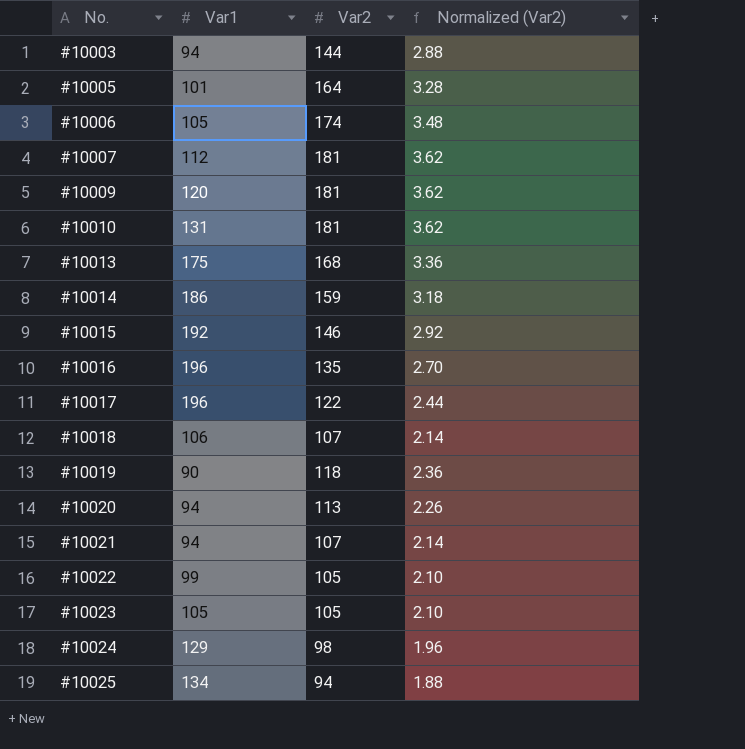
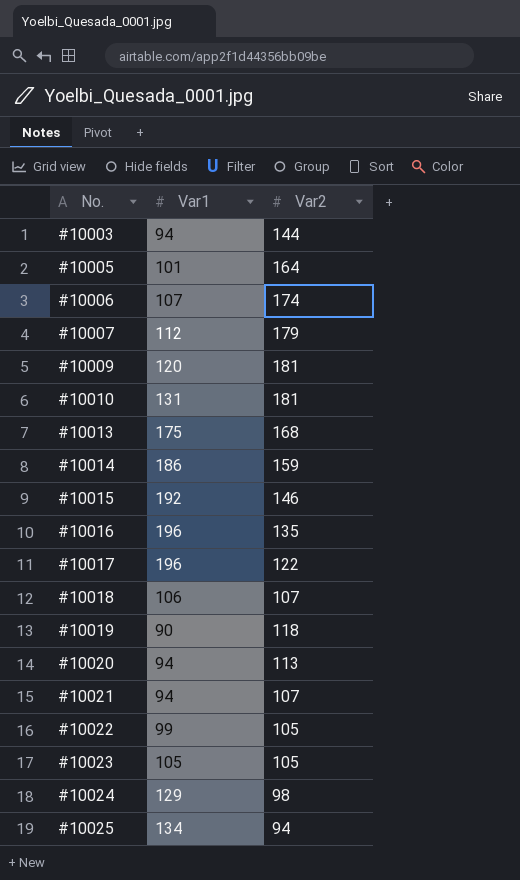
column Normalized (Var2) | formula: [Var2] * 0.02 -> none
#10006 | Var1: 105 -> 107
#10007 | Var2: 181 -> 179

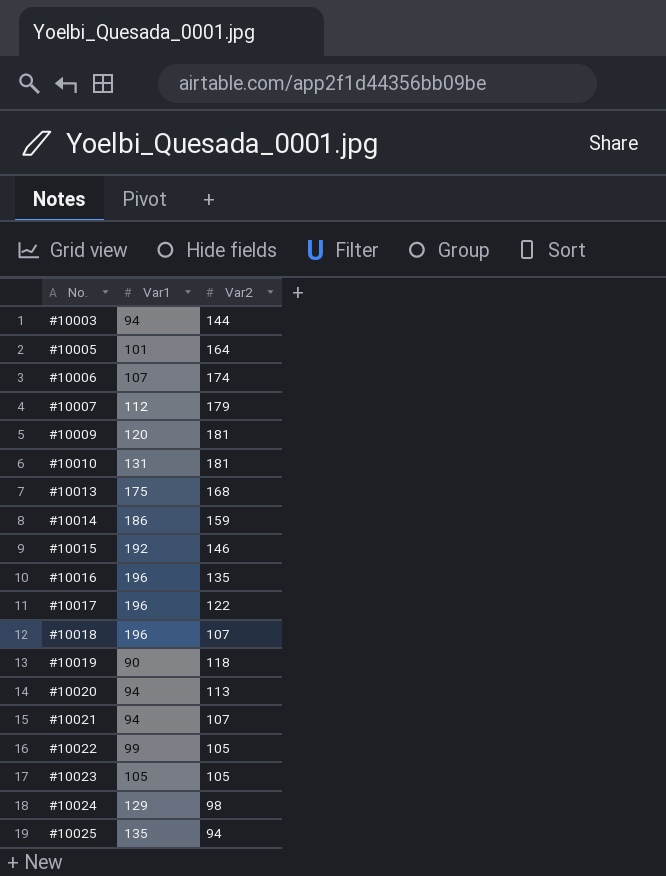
#10018 | Var1: 106 -> 196
#10025 | Var1: 134 -> 135

